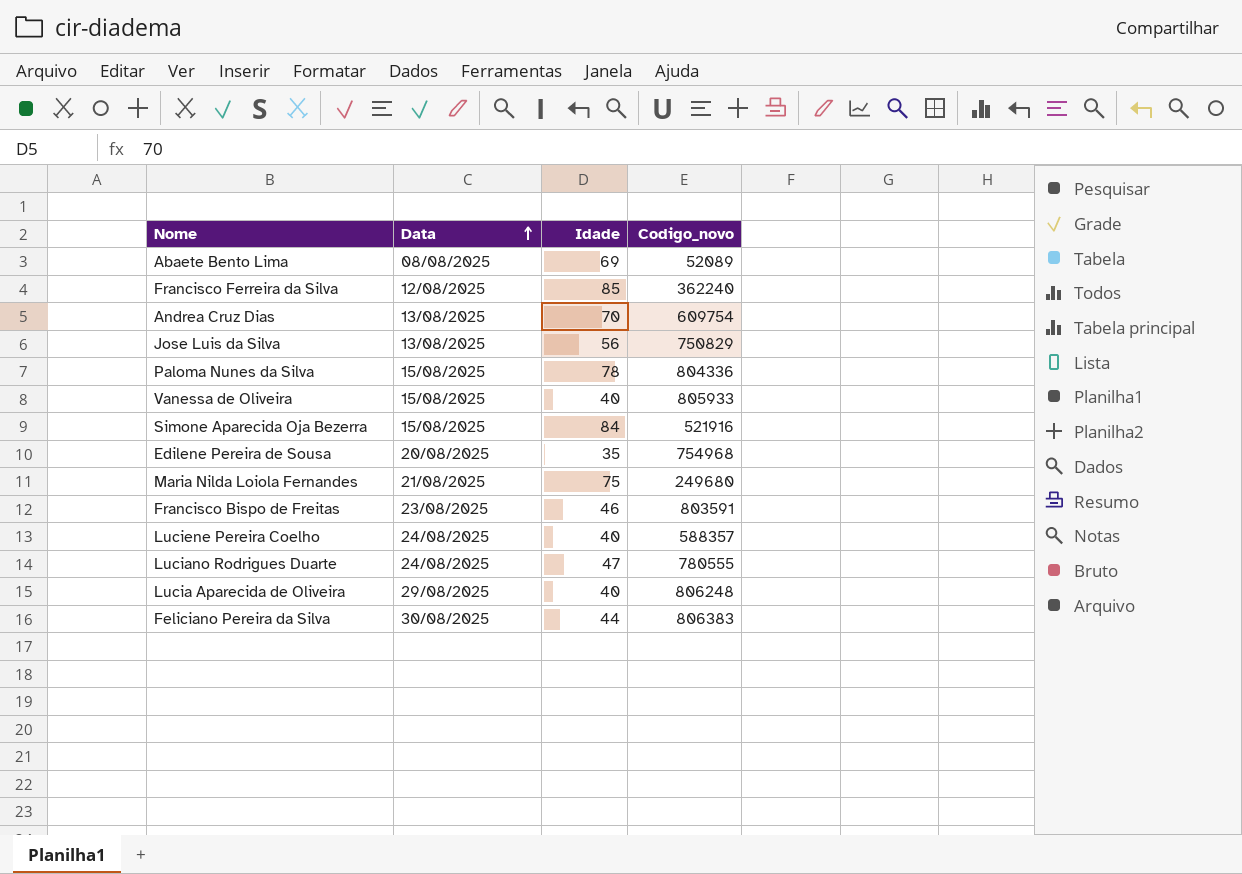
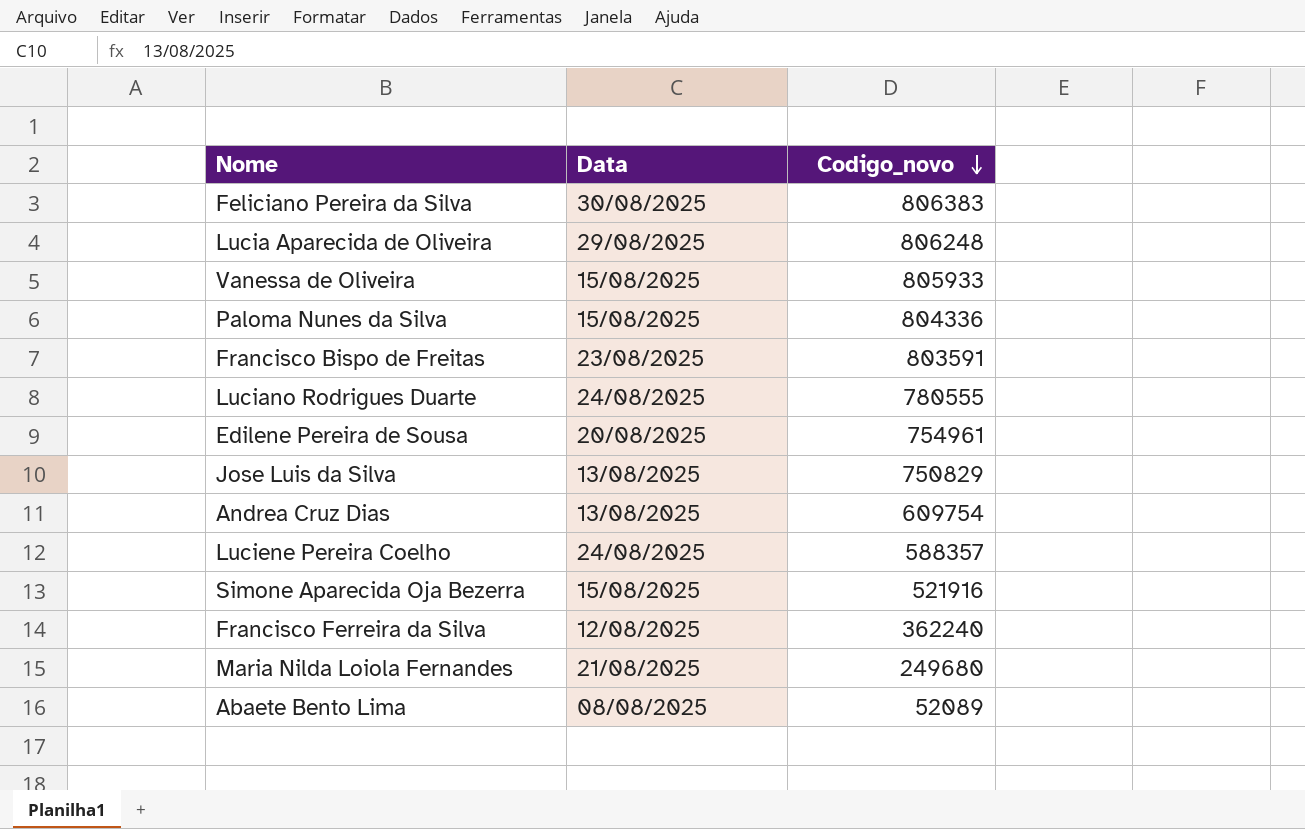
row order: Data ascending -> Codigo_novo descending
column Idade | position: 3 -> none
Edilene Pereira de Sousa | Codigo_novo: 754968 -> 754961

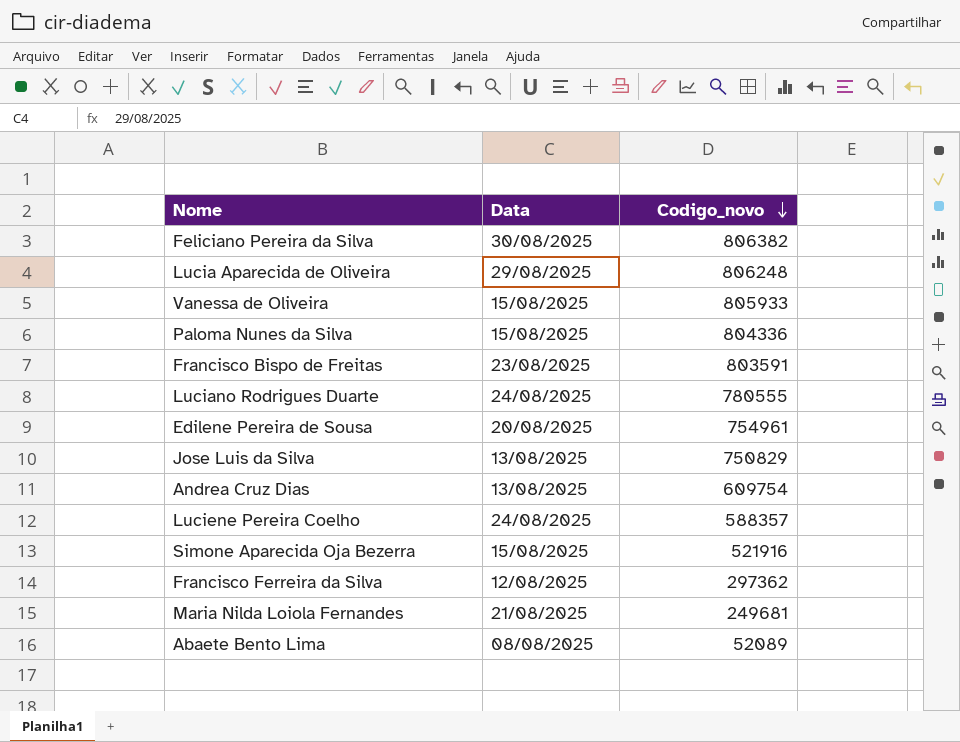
Feliciano Pereira da Silva | Codigo_novo: 806383 -> 806382
Francisco Ferreira da Silva | Codigo_novo: 362240 -> 297362
Maria Nilda Loiola Fernandes | Codigo_novo: 249680 -> 249681

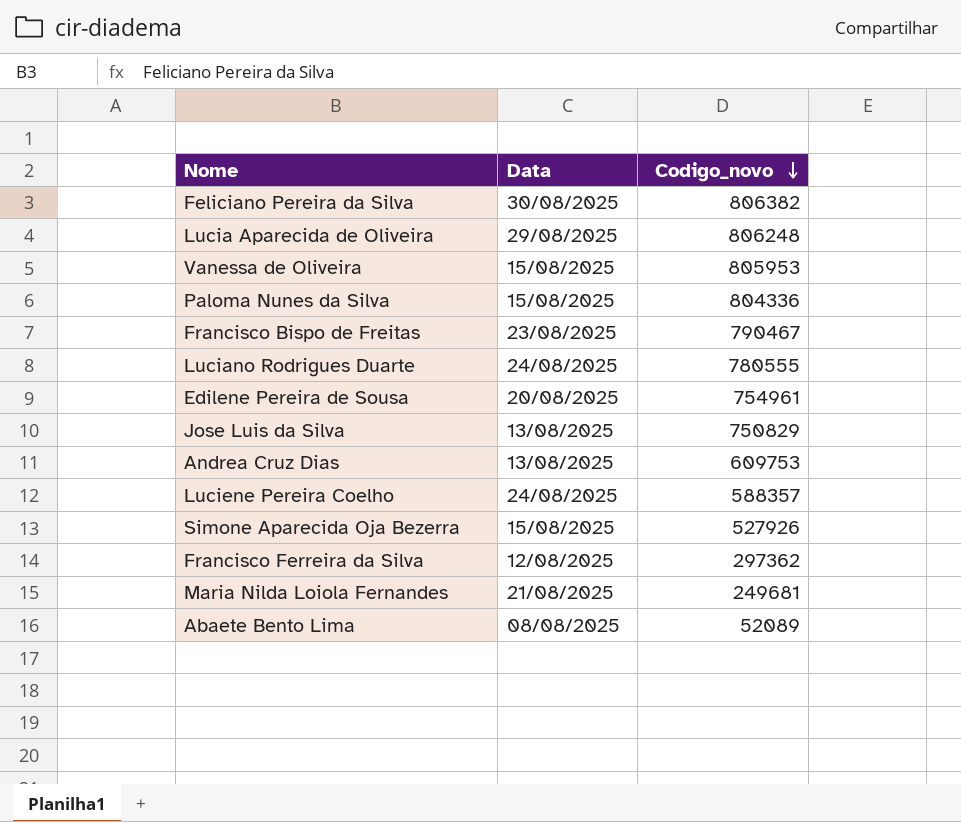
Vanessa de Oliveira | Codigo_novo: 805933 -> 805953
Francisco Bispo de Freitas | Codigo_novo: 803591 -> 790467
Andrea Cruz Dias | Codigo_novo: 609754 -> 609753
Simone Aparecida Oja Bezerra | Codigo_novo: 521916 -> 527926

